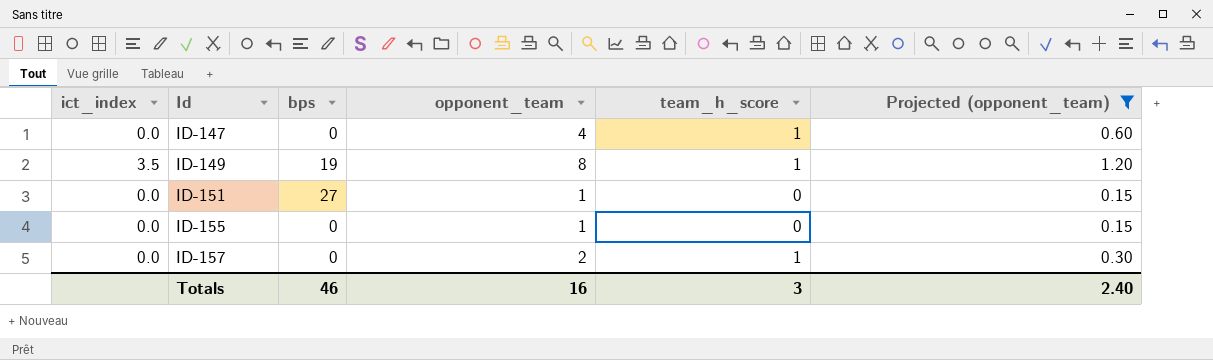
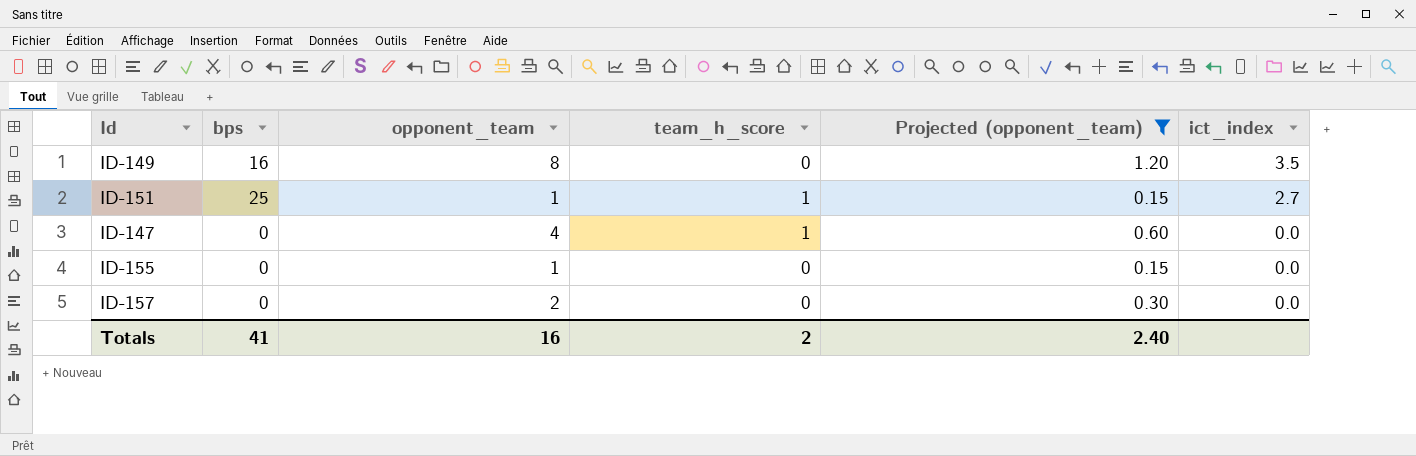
row order: Id ascending -> ict_index descending
column ict_index | position: 1 -> 6
ID-149 | bps: 19 -> 16
ID-149 | team_h_score: 1 -> 0
ID-151 | bps: 27 -> 25
ID-151 | team_h_score: 0 -> 1
ID-151 | ict_index: 0.0 -> 2.7
ID-157 | team_h_score: 1 -> 0
Totals | bps: 46 -> 41
Totals | team_h_score: 3 -> 2

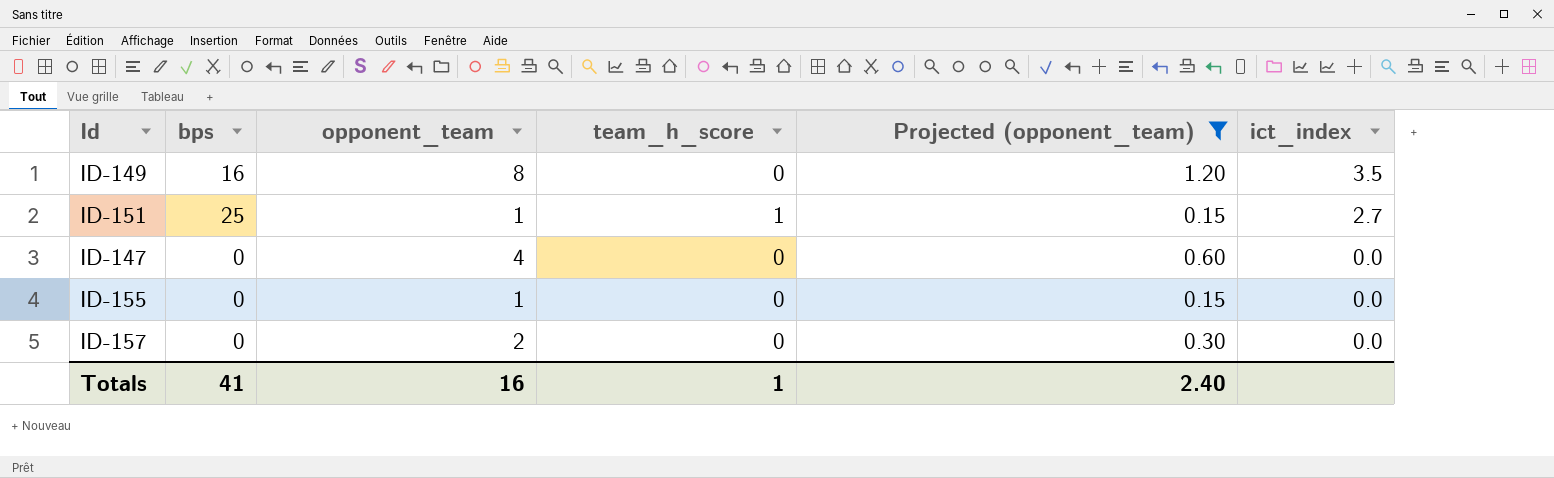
ID-147 | team_h_score: 1 -> 0
Totals | team_h_score: 2 -> 1

